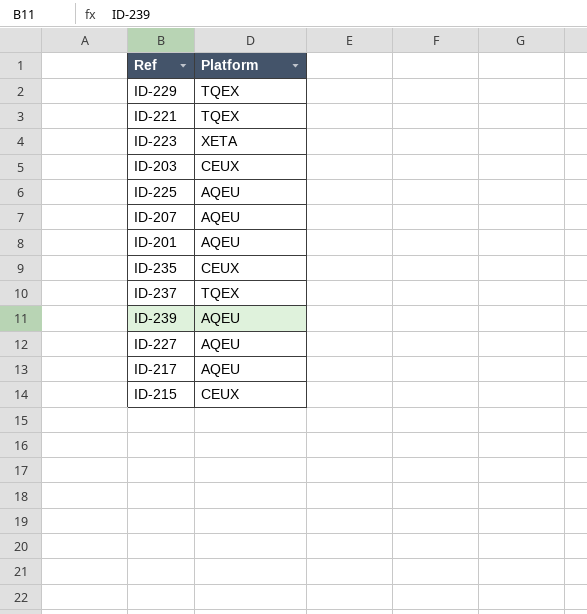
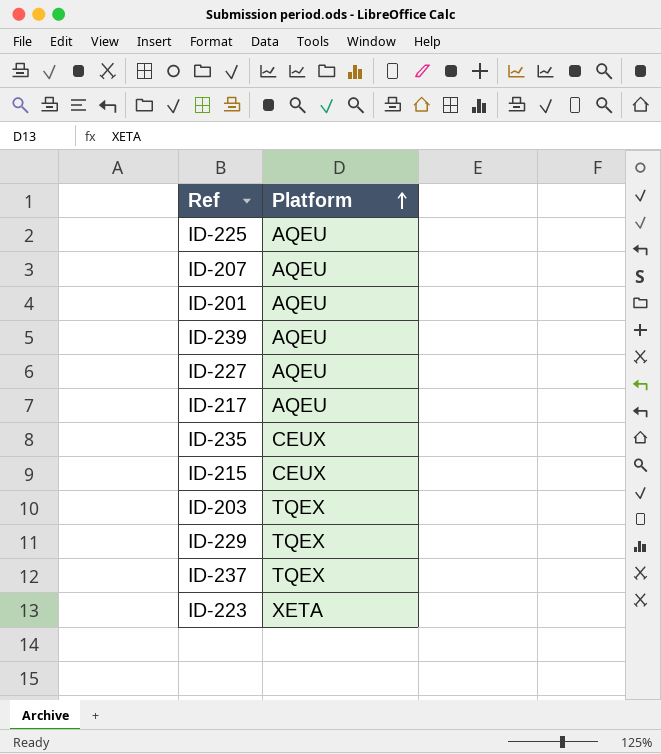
row order: none -> Platform ascending
row ID-221: TQEX -> none
ID-203 | Platform: CEUX -> TQEX

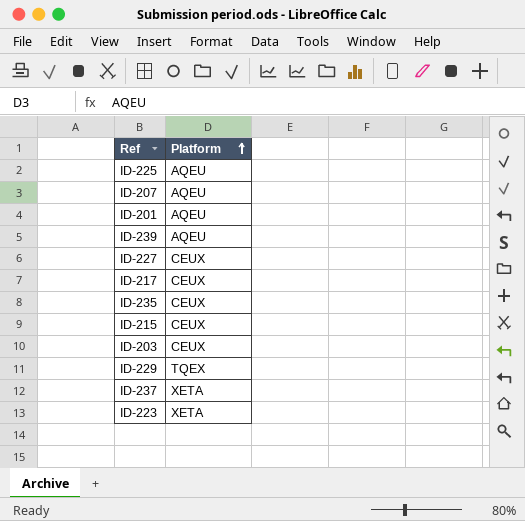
ID-227 | Platform: AQEU -> CEUX
ID-217 | Platform: AQEU -> CEUX
ID-203 | Platform: TQEX -> CEUX
ID-237 | Platform: TQEX -> XETA

